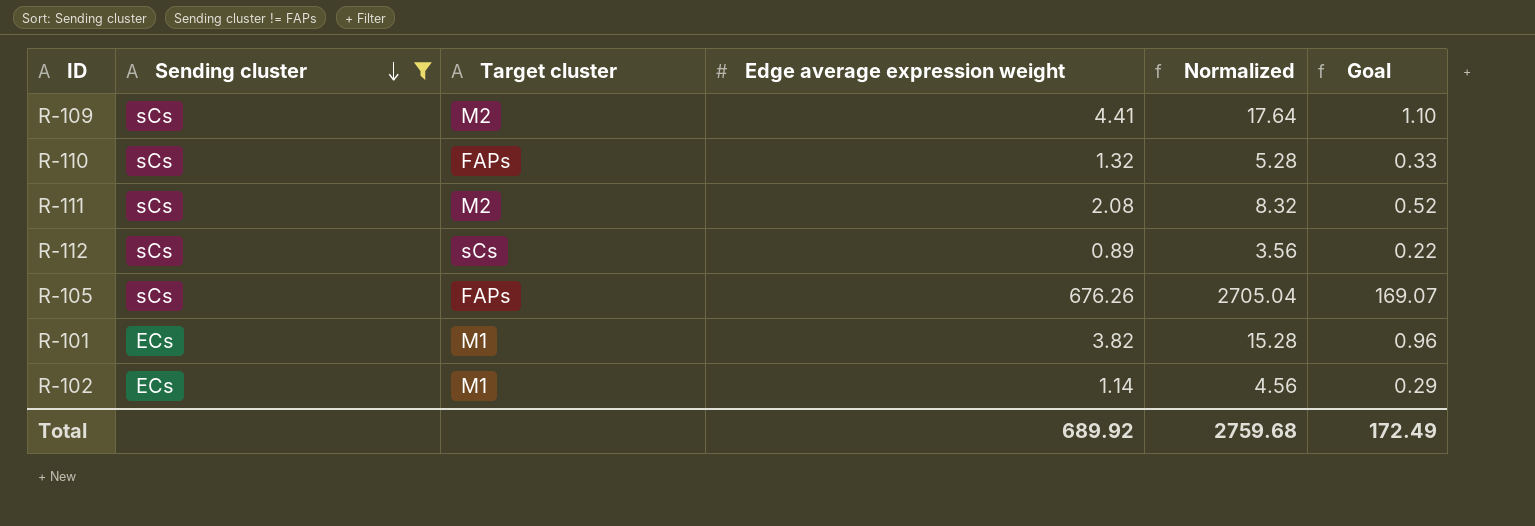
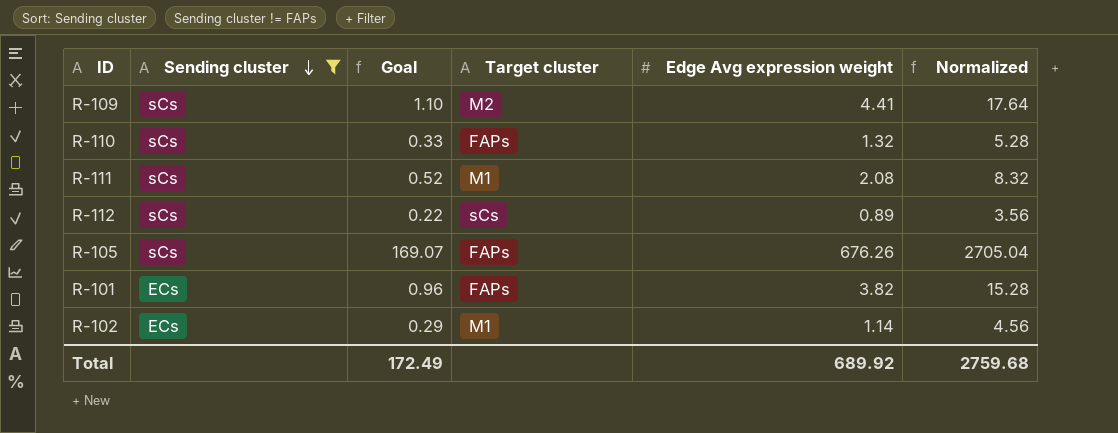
column Goal | position: 6 -> 3
column name: Edge average expression weight -> Edge Avg expression weight
R-111 | Target cluster: M2 -> M1
R-101 | Target cluster: M1 -> FAPs

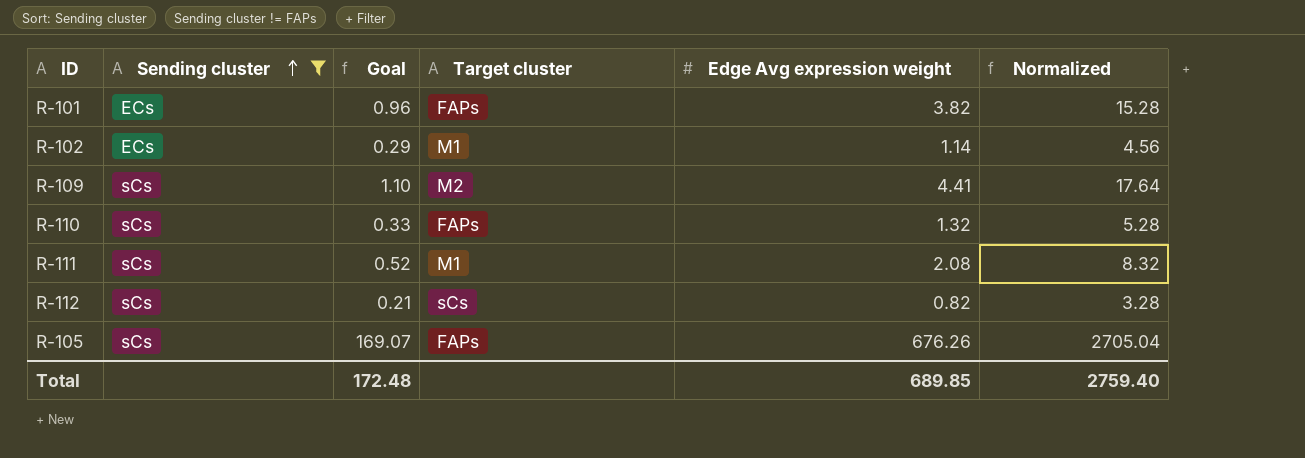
row order: Sending cluster descending -> Sending cluster ascending
R-112 | Goal: 0.22 -> 0.21
R-112 | Edge Avg expression weight: 0.89 -> 0.82
R-112 | Normalized: 3.56 -> 3.28
Total | Goal: 172.49 -> 172.48
Total | Edge Avg expression weight: 689.92 -> 689.85
Total | Normalized: 2759.68 -> 2759.40

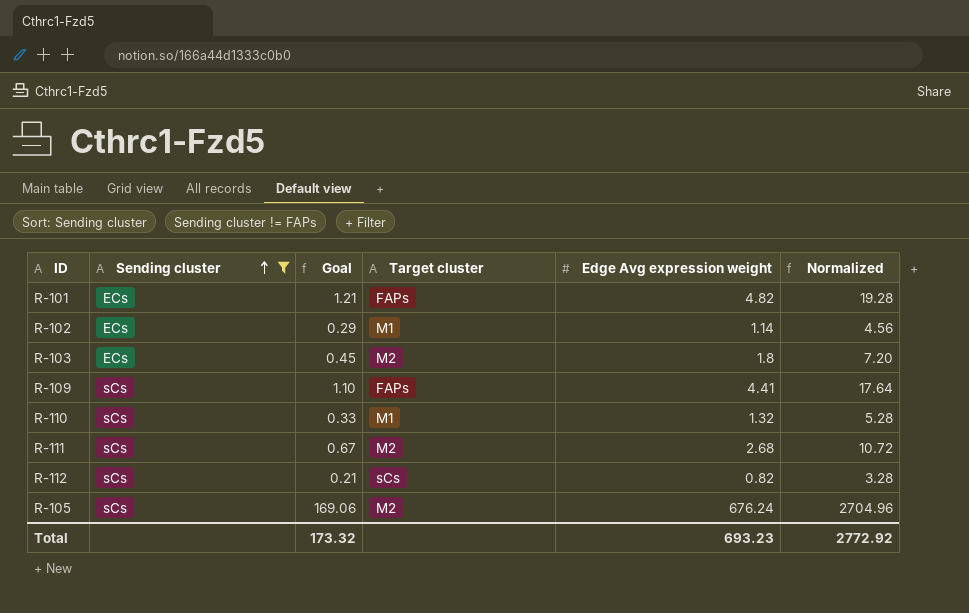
R-101 | Goal: 0.96 -> 1.21
R-101 | Edge Avg expression weight: 3.82 -> 4.82
R-101 | Normalized: 15.28 -> 19.28
row R-103: none -> ECs | 0.45 | M2 | 1.8 | 7.20
R-109 | Target cluster: M2 -> FAPs
R-110 | Target cluster: FAPs -> M1
R-111 | Goal: 0.52 -> 0.67
R-111 | Target cluster: M1 -> M2
R-111 | Edge Avg expression weight: 2.08 -> 2.68
R-111 | Normalized: 8.32 -> 10.72
R-105 | Goal: 169.07 -> 169.06
R-105 | Target cluster: FAPs -> M2
R-105 | Edge Avg expression weight: 676.26 -> 676.24
R-105 | Normalized: 2705.04 -> 2704.96
Total | Goal: 172.48 -> 173.32
Total | Edge Avg expression weight: 689.85 -> 693.23
Total | Normalized: 2759.40 -> 2772.92

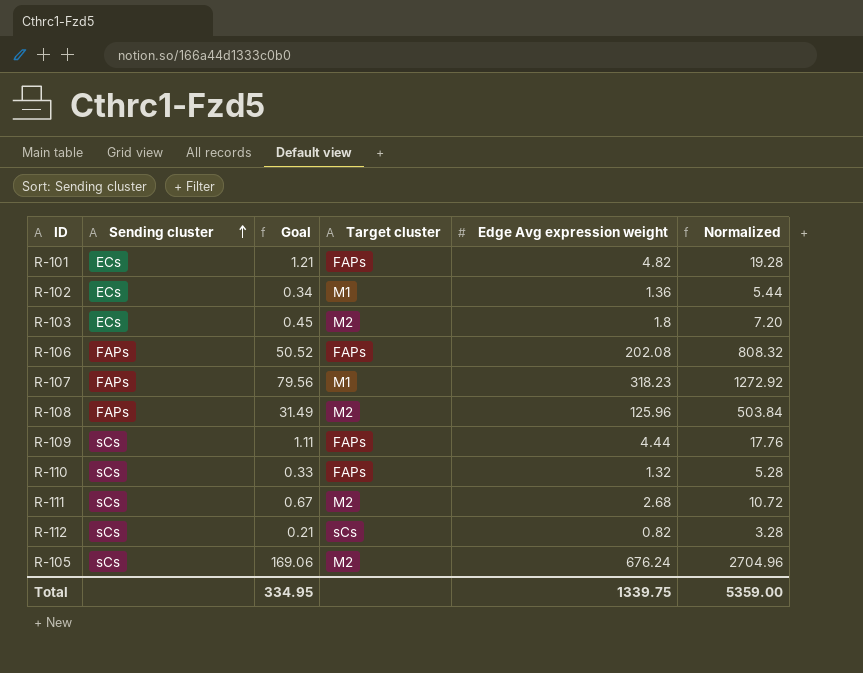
filter: Sending cluster != FAPs -> none
R-102 | Goal: 0.29 -> 0.34
R-102 | Edge Avg expression weight: 1.14 -> 1.36
R-102 | Normalized: 4.56 -> 5.44
R-109 | Goal: 1.10 -> 1.11
R-109 | Edge Avg expression weight: 4.41 -> 4.44
R-109 | Normalized: 17.64 -> 17.76
R-110 | Target cluster: M1 -> FAPs
Total | Goal: 173.32 -> 334.95
Total | Edge Avg expression weight: 693.23 -> 1339.75
Total | Normalized: 2772.92 -> 5359.00

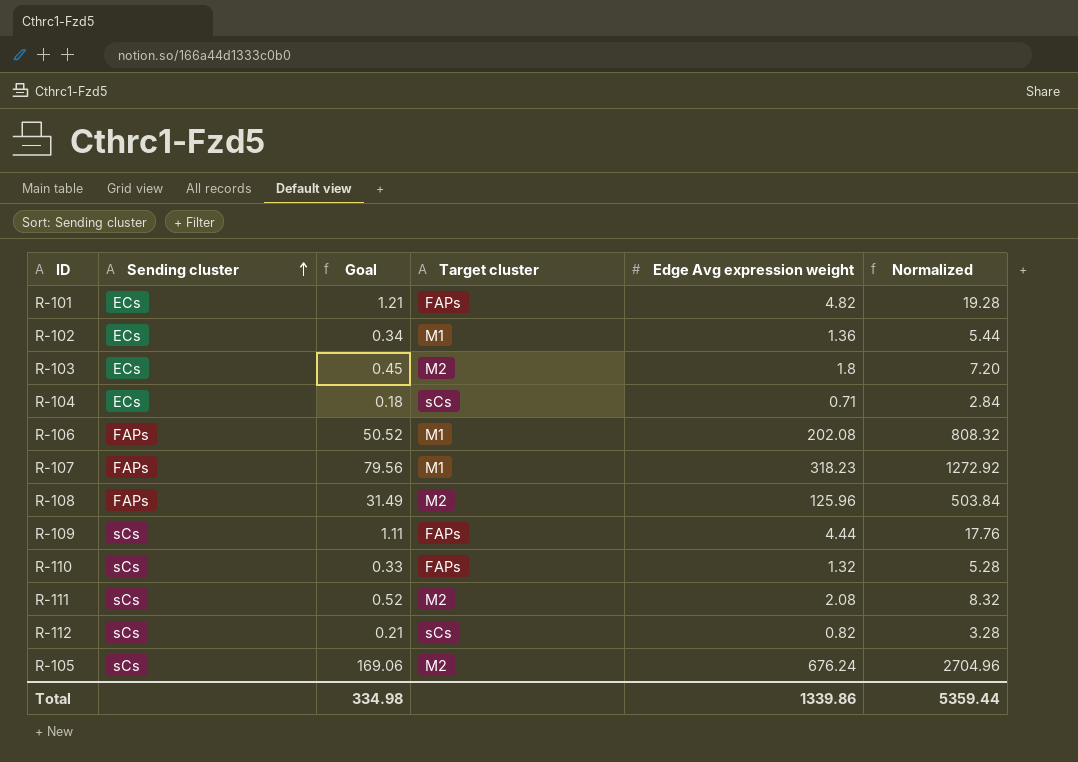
row R-104: none -> ECs | 0.18 | sCs | 0.71 | 2.84
R-106 | Target cluster: FAPs -> M1
R-111 | Goal: 0.67 -> 0.52
R-111 | Edge Avg expression weight: 2.68 -> 2.08
R-111 | Normalized: 10.72 -> 8.32
Total | Goal: 334.95 -> 334.98
Total | Edge Avg expression weight: 1339.75 -> 1339.86
Total | Normalized: 5359.00 -> 5359.44

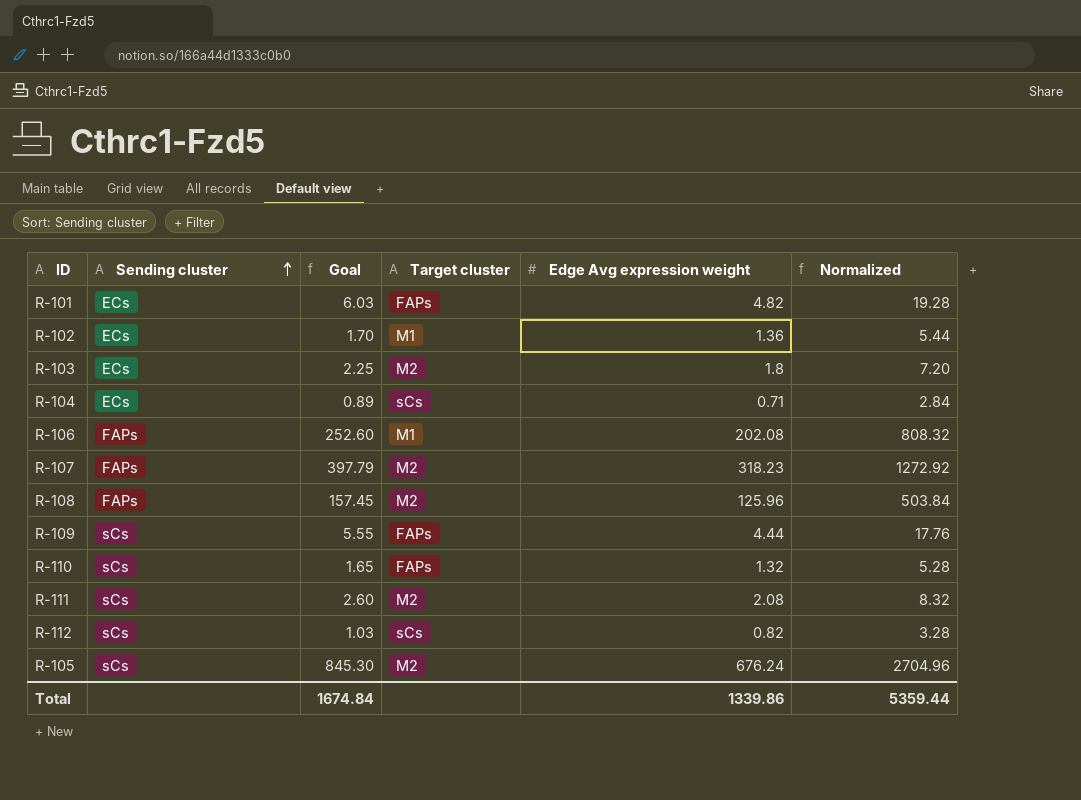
column Goal | formula: [Edge Avg expression weight] * 0.25 -> [Edge Avg expression weight] * 1.25
R-107 | Target cluster: M1 -> M2
Total | Goal: 334.98 -> 1674.84

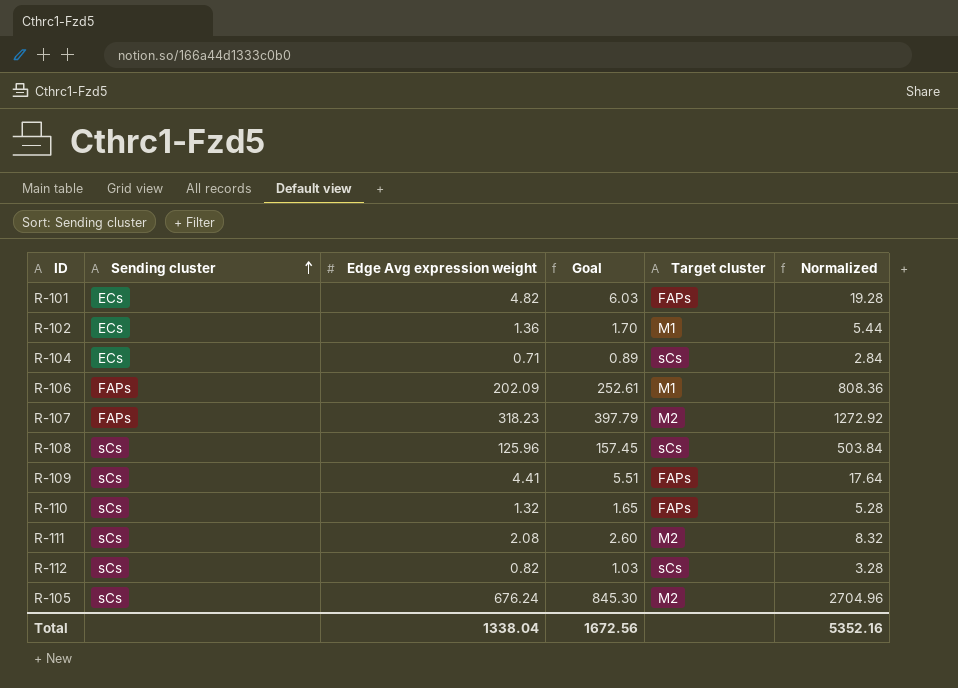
column Edge Avg expression weight | position: 5 -> 3
row R-103: ECs | 2.25 | M2 | 1.8 | 7.20 -> none
R-106 | Edge Avg expression weight: 202.08 -> 202.09
R-106 | Goal: 252.60 -> 252.61
R-106 | Normalized: 808.32 -> 808.36
R-108 | Sending cluster: FAPs -> sCs
R-108 | Target cluster: M2 -> sCs
R-109 | Edge Avg expression weight: 4.44 -> 4.41
R-109 | Goal: 5.55 -> 5.51
R-109 | Normalized: 17.76 -> 17.64
Total | Edge Avg expression weight: 1339.86 -> 1338.04
Total | Goal: 1674.84 -> 1672.56
Total | Normalized: 5359.44 -> 5352.16

